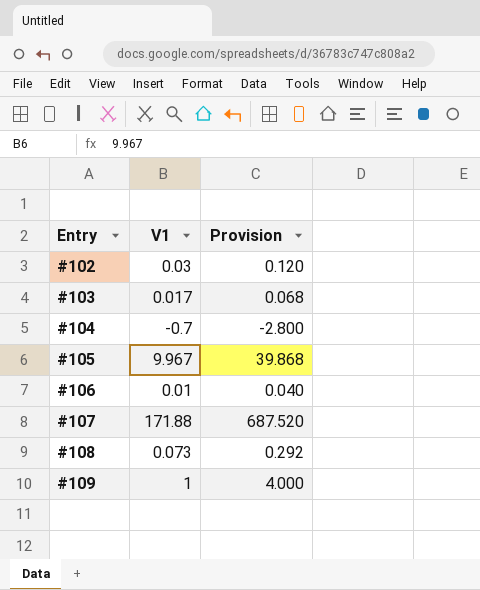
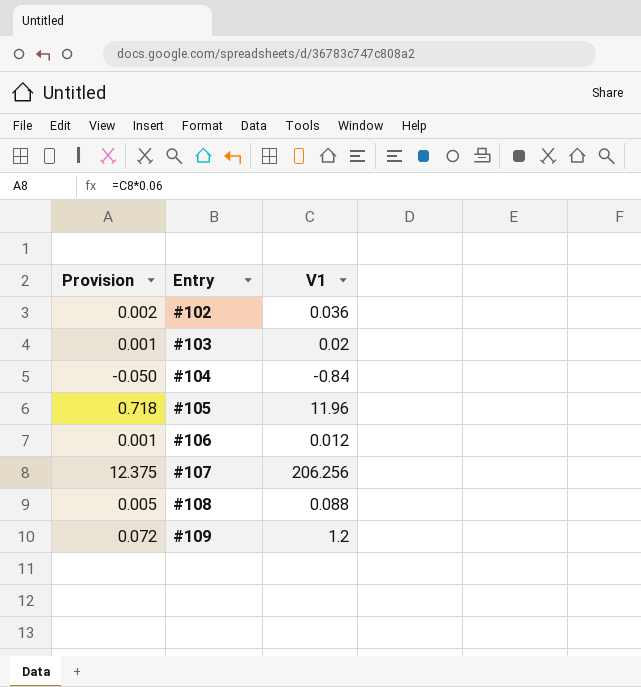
column Provision | formula: [V1] * 4 -> [V1] * 0.06
column Provision | position: 3 -> 1
#102 | V1: 0.03 -> 0.036
#103 | V1: 0.017 -> 0.02
#104 | V1: -0.7 -> -0.84
#105 | V1: 9.967 -> 11.96
#106 | V1: 0.01 -> 0.012
#107 | V1: 171.88 -> 206.256
#108 | V1: 0.073 -> 0.088
#109 | V1: 1 -> 1.2

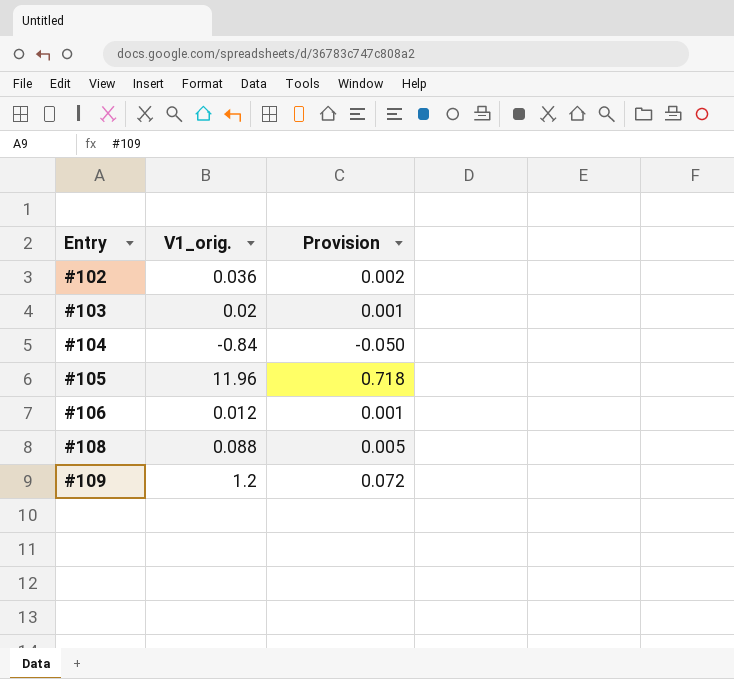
column name: V1 -> V1_orig.
column Provision | position: 1 -> 3
row #107: 12.375 | 206.256 -> none

